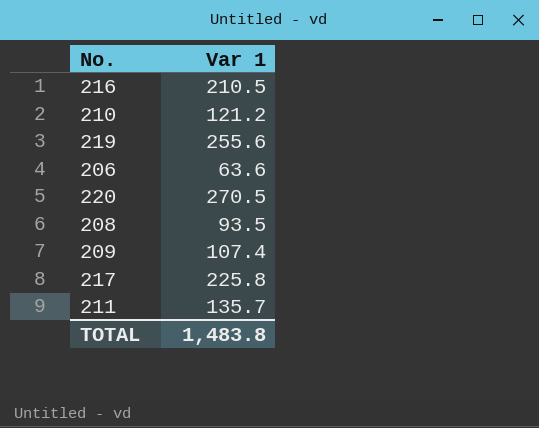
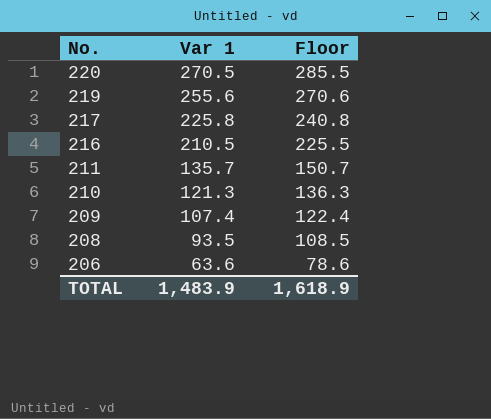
row order: none -> No. descending
column Floor | formula: none -> [Var 1] + 15
210 | Var 1: 121.2 -> 121.3
TOTAL | Var 1: 1,483.8 -> 1,483.9

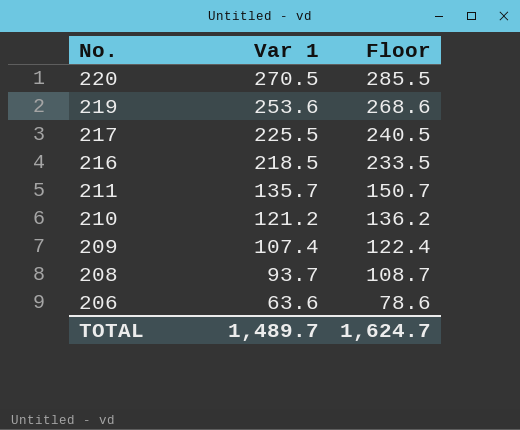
219 | Var 1: 255.6 -> 253.6
219 | Floor: 270.6 -> 268.6
217 | Var 1: 225.8 -> 225.5
217 | Floor: 240.8 -> 240.5
216 | Var 1: 210.5 -> 218.5
216 | Floor: 225.5 -> 233.5
210 | Var 1: 121.3 -> 121.2
210 | Floor: 136.3 -> 136.2
208 | Var 1: 93.5 -> 93.7
208 | Floor: 108.5 -> 108.7
TOTAL | Var 1: 1,483.9 -> 1,489.7
TOTAL | Floor: 1,618.9 -> 1,624.7

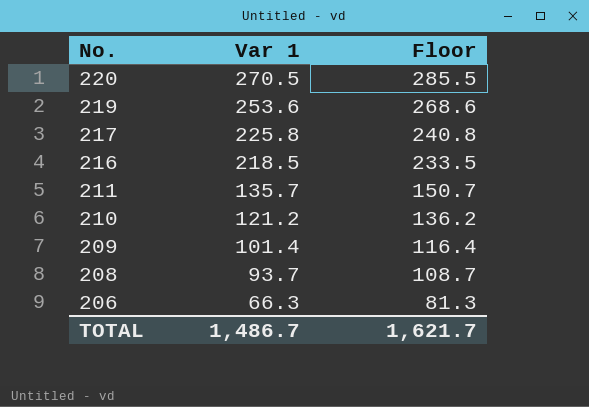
217 | Var 1: 225.5 -> 225.8
217 | Floor: 240.5 -> 240.8
209 | Var 1: 107.4 -> 101.4
209 | Floor: 122.4 -> 116.4
206 | Var 1: 63.6 -> 66.3
206 | Floor: 78.6 -> 81.3
TOTAL | Var 1: 1,489.7 -> 1,486.7
TOTAL | Floor: 1,624.7 -> 1,621.7

